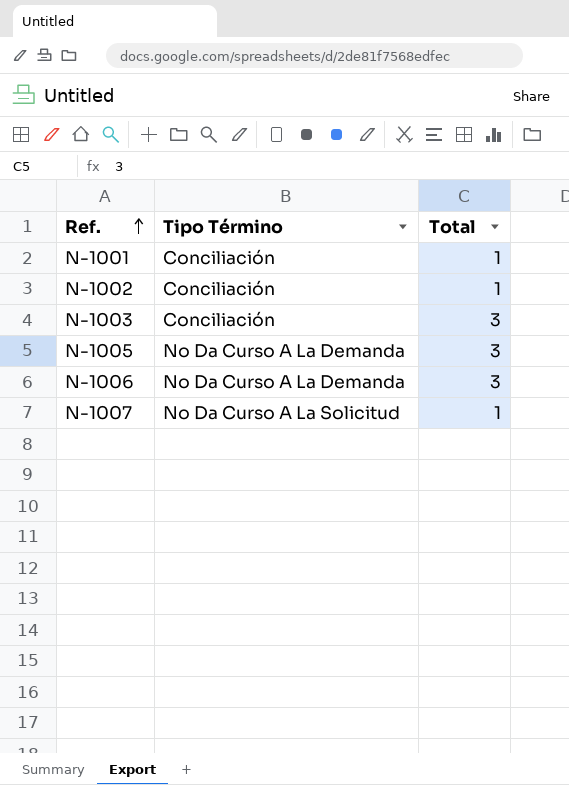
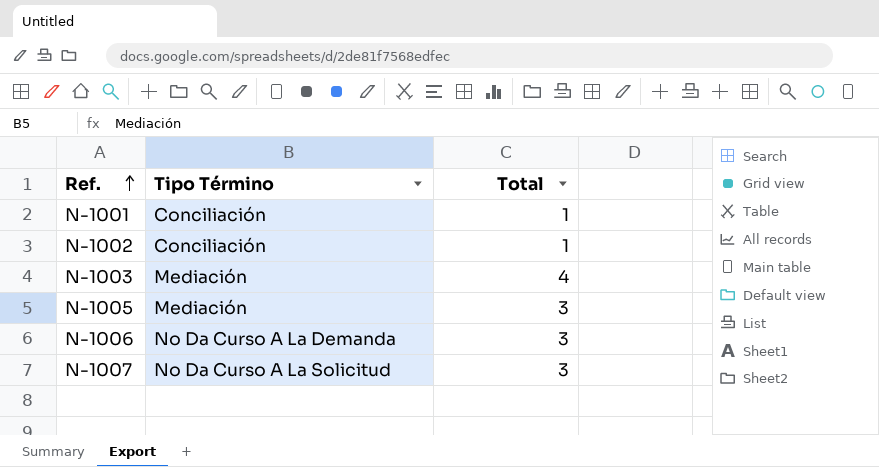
N-1003 | Tipo Término: Conciliación -> Mediación
N-1003 | Total: 3 -> 4
N-1005 | Tipo Término: No Da Curso A La Demanda -> Mediación
N-1007 | Total: 1 -> 3

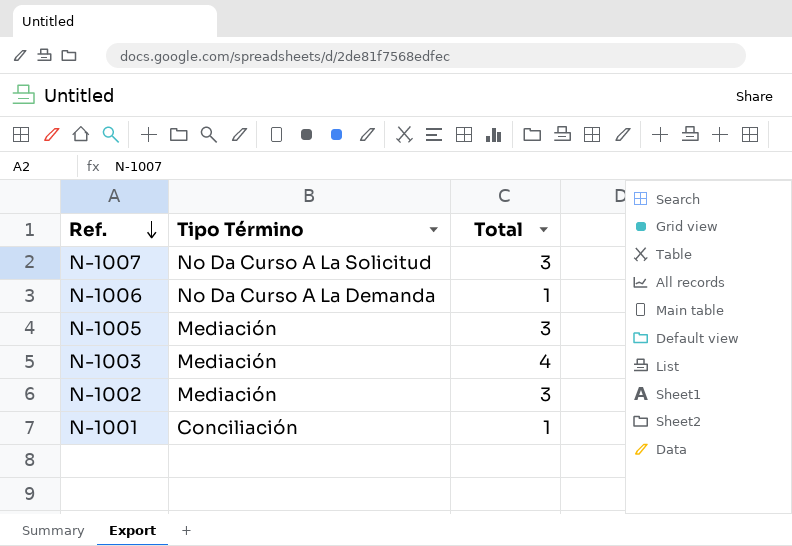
row order: Ref. ascending -> Ref. descending
N-1006 | Total: 3 -> 1
N-1002 | Tipo Término: Conciliación -> Mediación
N-1002 | Total: 1 -> 3

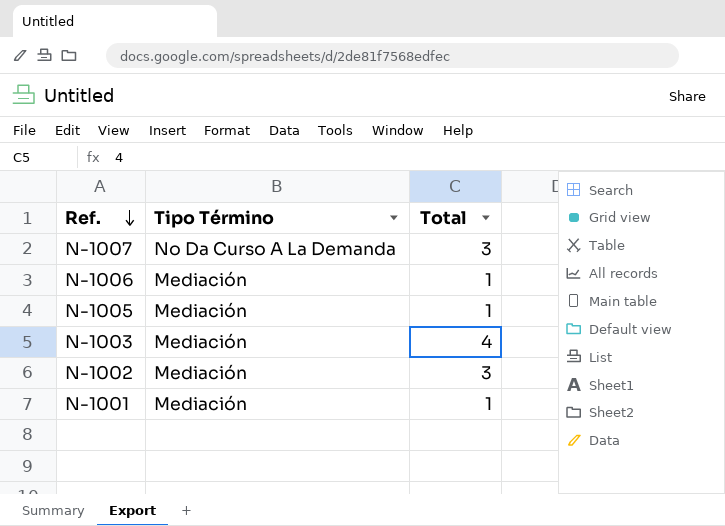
N-1007 | Tipo Término: No Da Curso A La Solicitud -> No Da Curso A La Demanda
N-1006 | Tipo Término: No Da Curso A La Demanda -> Mediación
N-1005 | Total: 3 -> 1
N-1001 | Tipo Término: Conciliación -> Mediación

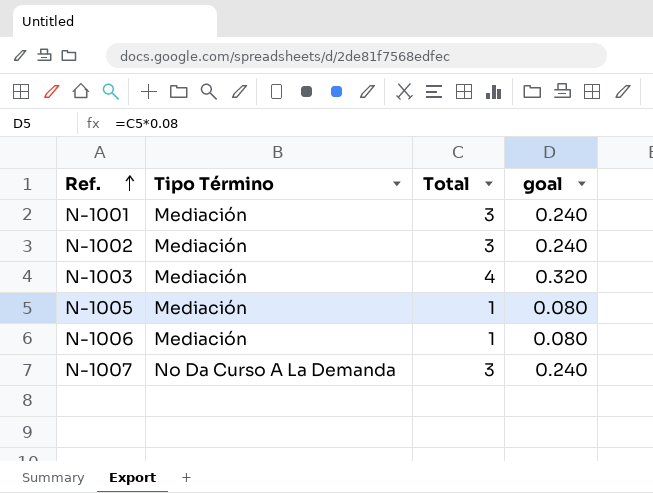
row order: Ref. descending -> Ref. ascending
column goal | formula: none -> [Total] * 0.08
N-1001 | Total: 1 -> 3

